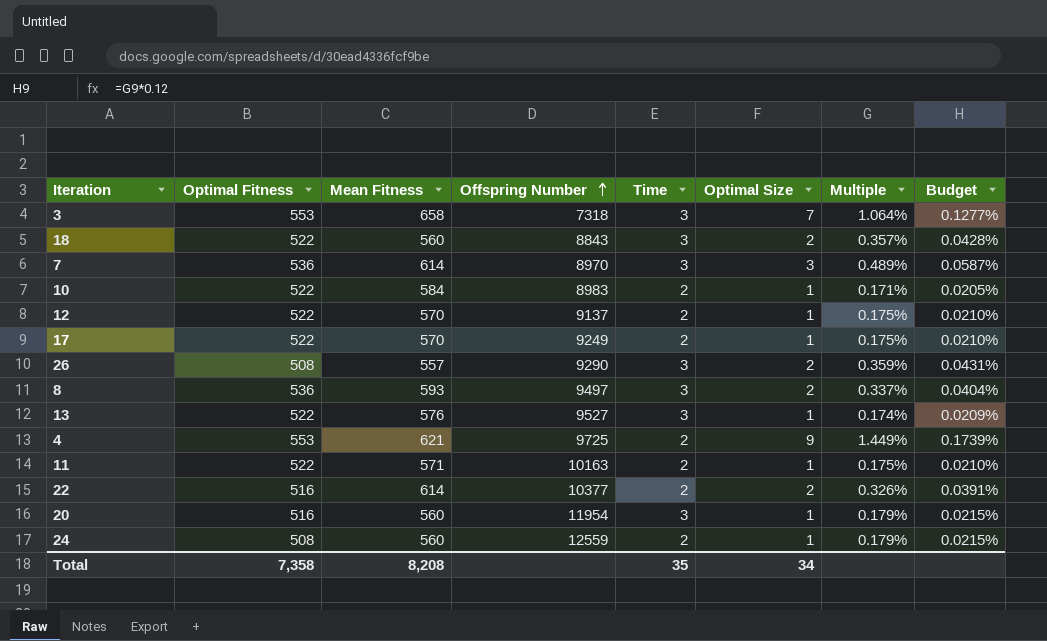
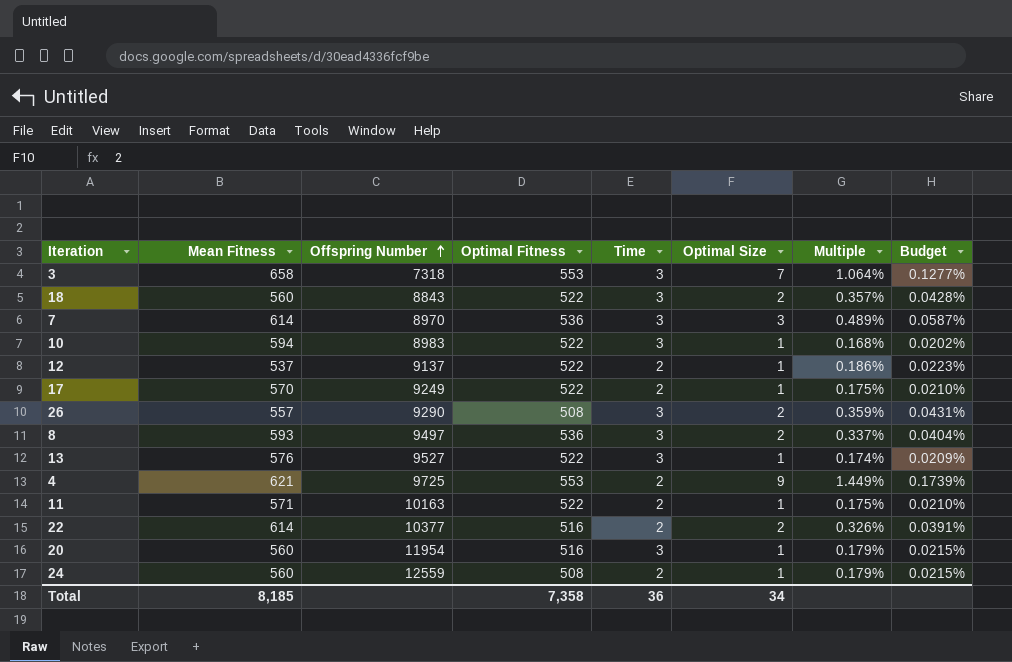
column Optimal Fitness | position: 2 -> 4
10 | Mean Fitness: 584 -> 594
10 | Time: 2 -> 3
10 | Multiple: 0.171% -> 0.168%
10 | Budget: 0.0205% -> 0.0202%
12 | Mean Fitness: 570 -> 537
12 | Multiple: 0.175% -> 0.186%
12 | Budget: 0.0210% -> 0.0223%
Total | Mean Fitness: 8,208 -> 8,185
Total | Time: 35 -> 36

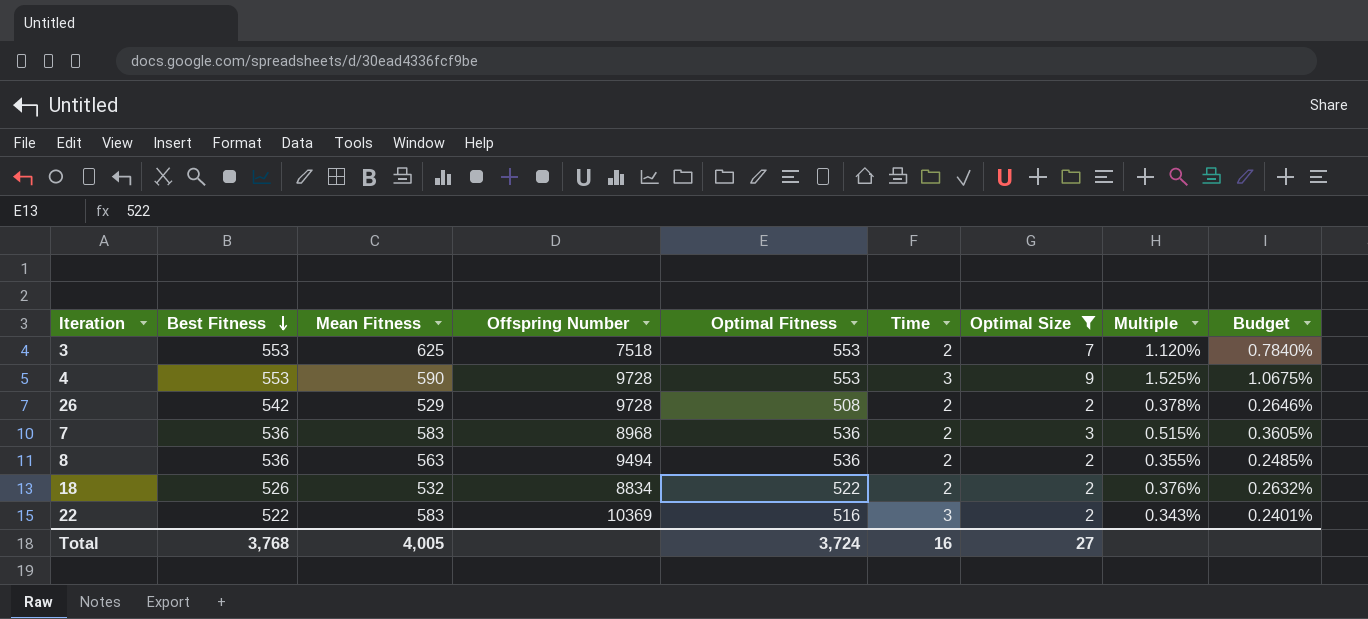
filter: none -> Optimal Size != 1
row order: Offspring Number ascending -> Best Fitness descending
column Best Fitness | position: none -> 2
column Budget | formula: [Multiple] * 0.12 -> [Multiple] * 0.7
3 | Mean Fitness: 658 -> 625
3 | Offspring Number: 7318 -> 7518
3 | Time: 3 -> 2
3 | Multiple: 1.064% -> 1.120%
4 | Mean Fitness: 621 -> 590
4 | Offspring Number: 9725 -> 9728
4 | Time: 2 -> 3
4 | Multiple: 1.449% -> 1.525%
26 | Mean Fitness: 557 -> 529
26 | Offspring Number: 9290 -> 9728
26 | Time: 3 -> 2
26 | Multiple: 0.359% -> 0.378%
7 | Mean Fitness: 614 -> 583
7 | Offspring Number: 8970 -> 8968
7 | Time: 3 -> 2
7 | Multiple: 0.489% -> 0.515%
8 | Mean Fitness: 593 -> 563
8 | Offspring Number: 9497 -> 9494
8 | Time: 3 -> 2
8 | Multiple: 0.337% -> 0.355%
18 | Mean Fitness: 560 -> 532
18 | Offspring Number: 8843 -> 8834
18 | Time: 3 -> 2
18 | Multiple: 0.357% -> 0.376%
22 | Mean Fitness: 614 -> 583
22 | Offspring Number: 10377 -> 10369
22 | Time: 2 -> 3
22 | Multiple: 0.326% -> 0.343%
Total | Mean Fitness: 8,185 -> 4,005
Total | Optimal Fitness: 7,358 -> 3,724
Total | Time: 36 -> 16
Total | Optimal Size: 34 -> 27

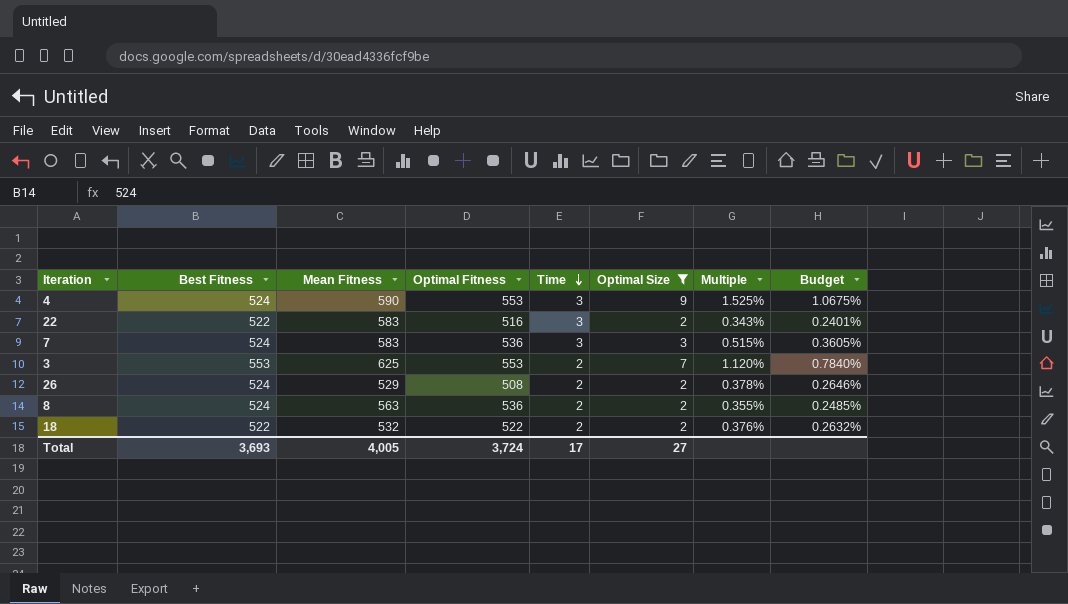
row order: Best Fitness descending -> Time descending
column Offspring Number | position: 4 -> none
4 | Best Fitness: 553 -> 524
7 | Best Fitness: 536 -> 524
7 | Time: 2 -> 3
26 | Best Fitness: 542 -> 524
8 | Best Fitness: 536 -> 524
18 | Best Fitness: 526 -> 522
Total | Best Fitness: 3,768 -> 3,693
Total | Time: 16 -> 17

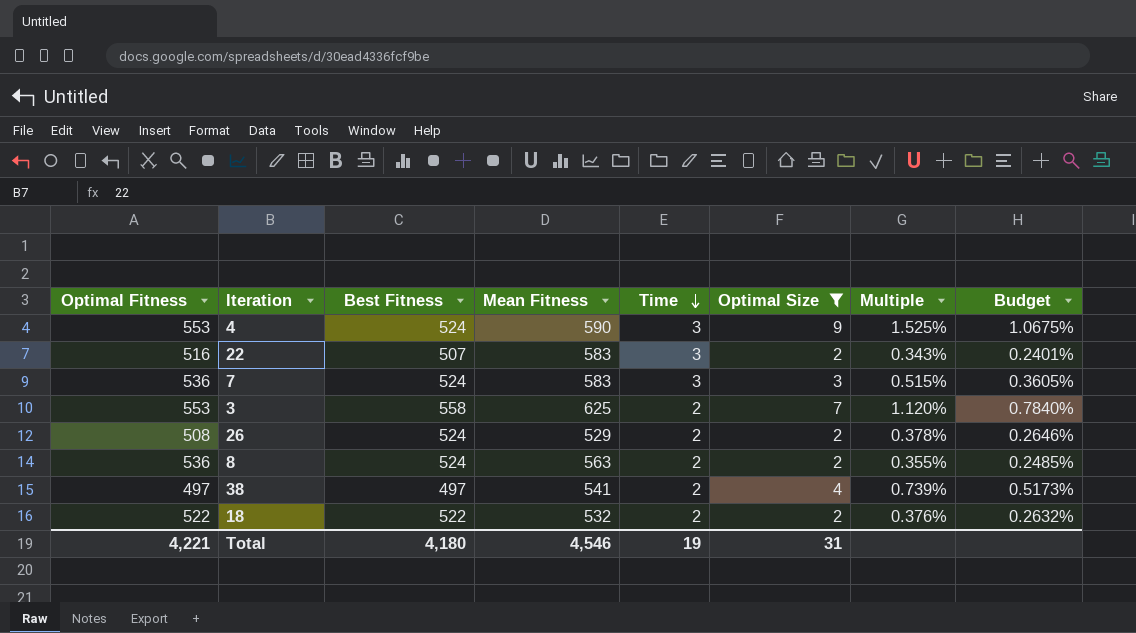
column Optimal Fitness | position: 4 -> 1
22 | Best Fitness: 522 -> 507
3 | Best Fitness: 553 -> 558
row 38: none -> 497 | 497 | 541 | 2 | 4 | 0.739% | 0.5173%
Total | Optimal Fitness: 3,724 -> 4,221
Total | Best Fitness: 3,693 -> 4,180
Total | Mean Fitness: 4,005 -> 4,546
Total | Time: 17 -> 19
Total | Optimal Size: 27 -> 31

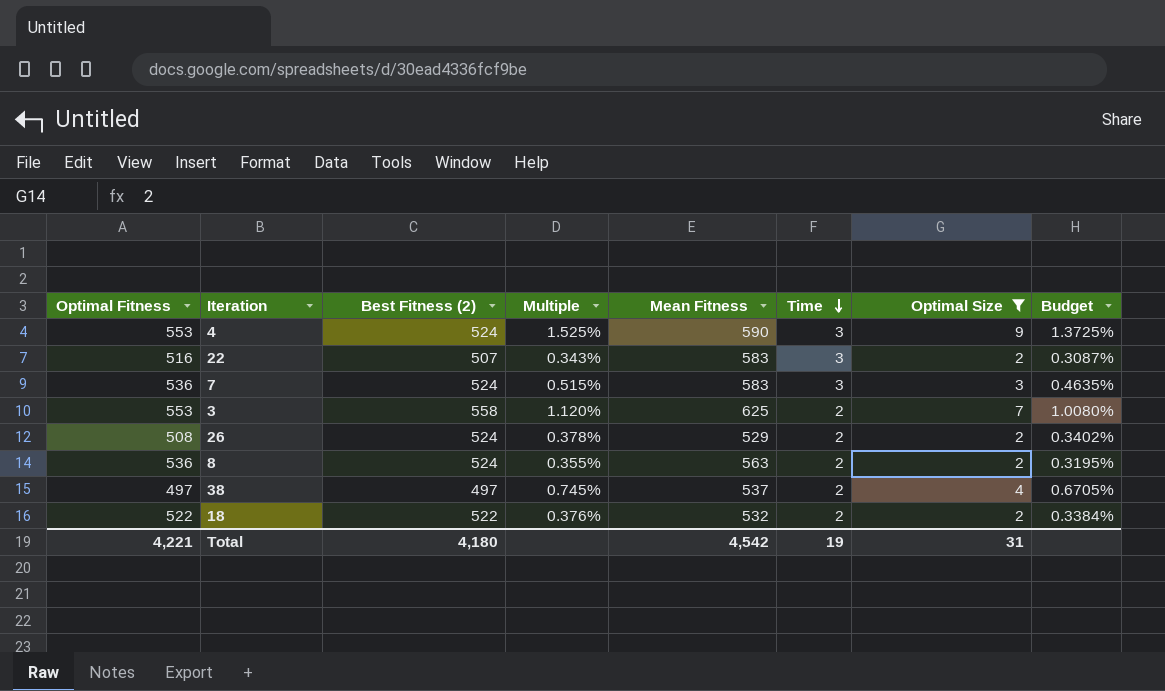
column name: Best Fitness -> Best Fitness (2)
column Multiple | position: 7 -> 4
column Budget | formula: [Multiple] * 0.7 -> [Multiple] * 0.9
38 | Multiple: 0.739% -> 0.745%
38 | Mean Fitness: 541 -> 537
Total | Mean Fitness: 4,546 -> 4,542

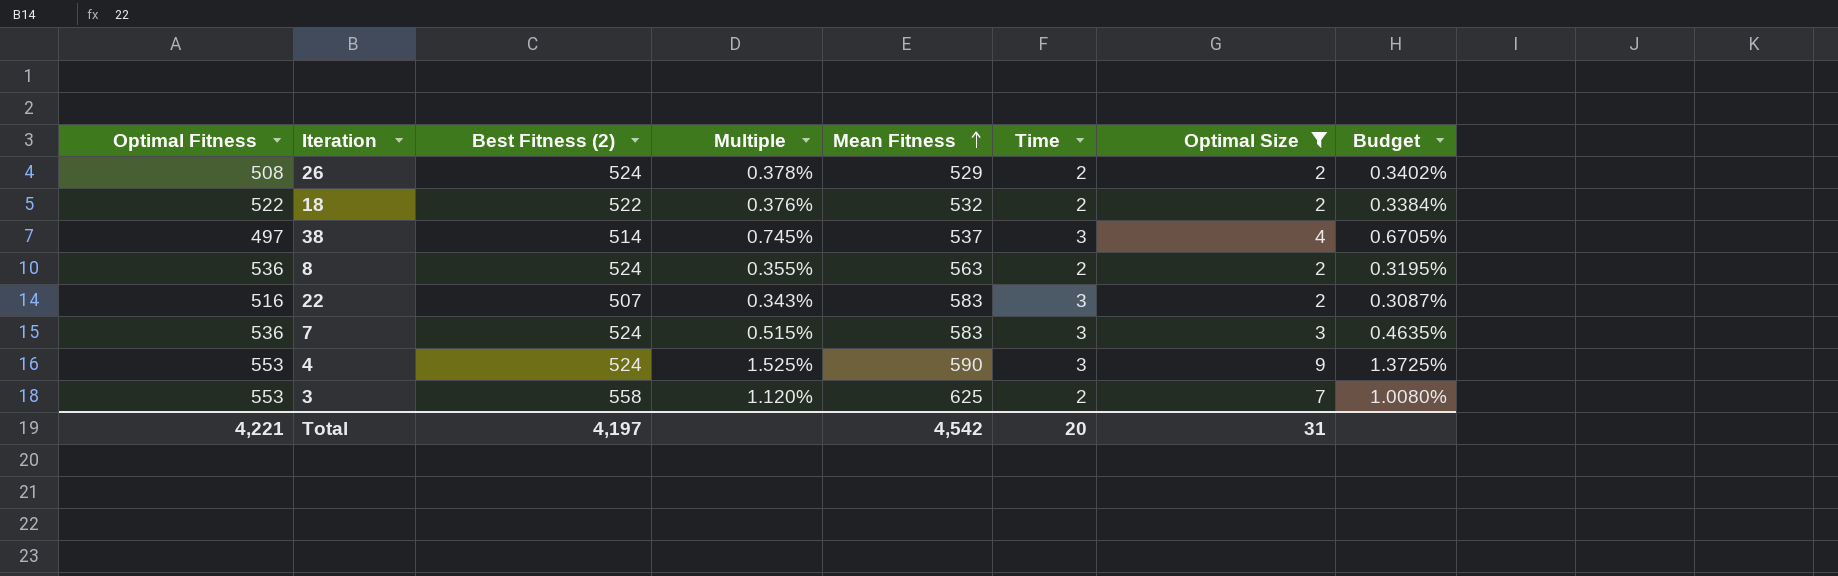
row order: Time descending -> Mean Fitness ascending
38 | Best Fitness (2): 497 -> 514
38 | Time: 2 -> 3
Total | Best Fitness (2): 4,180 -> 4,197
Total | Time: 19 -> 20

